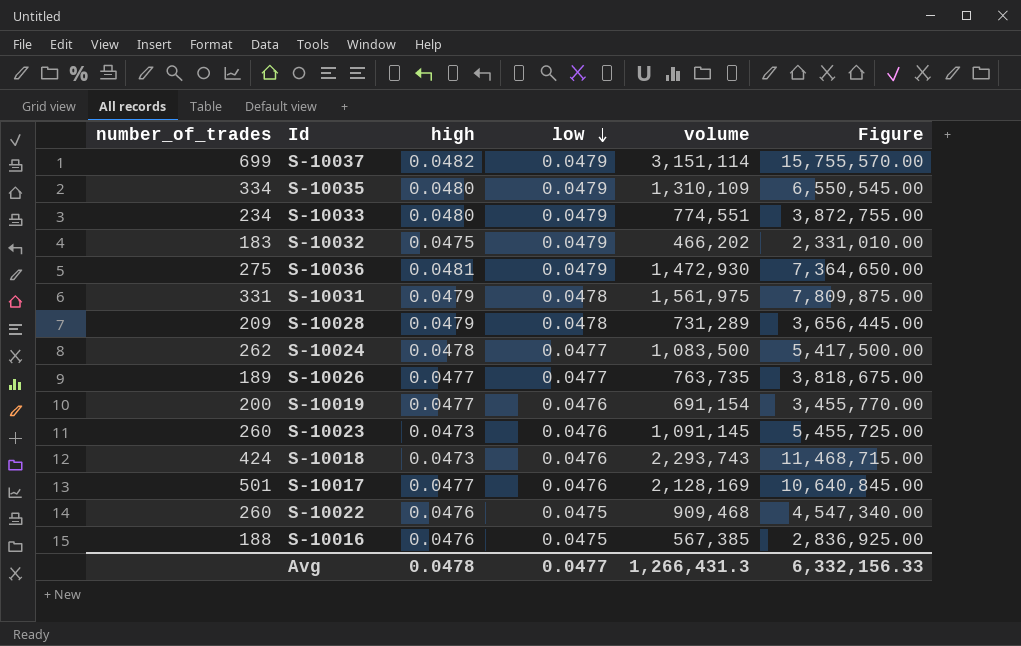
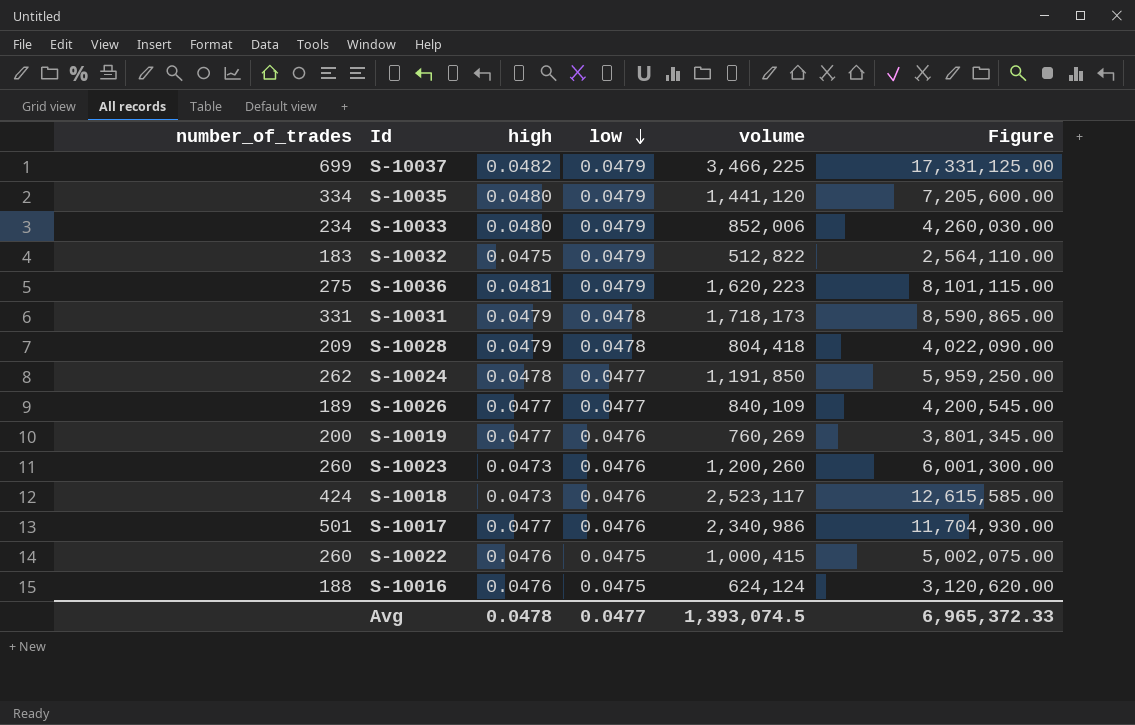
S-10037 | volume: 3,151,114 -> 3,466,225
S-10037 | Figure: 15,755,570.00 -> 17,331,125.00
S-10035 | volume: 1,310,109 -> 1,441,120
S-10035 | Figure: 6,550,545.00 -> 7,205,600.00
S-10033 | volume: 774,551 -> 852,006
S-10033 | Figure: 3,872,755.00 -> 4,260,030.00
S-10032 | volume: 466,202 -> 512,822
S-10032 | Figure: 2,331,010.00 -> 2,564,110.00
S-10036 | volume: 1,472,930 -> 1,620,223
S-10036 | Figure: 7,364,650.00 -> 8,101,115.00
S-10031 | volume: 1,561,975 -> 1,718,173
S-10031 | Figure: 7,809,875.00 -> 8,590,865.00
S-10028 | volume: 731,289 -> 804,418
S-10028 | Figure: 3,656,445.00 -> 4,022,090.00
S-10024 | volume: 1,083,500 -> 1,191,850
S-10024 | Figure: 5,417,500.00 -> 5,959,250.00
S-10026 | volume: 763,735 -> 840,109
S-10026 | Figure: 3,818,675.00 -> 4,200,545.00
S-10019 | volume: 691,154 -> 760,269
S-10019 | Figure: 3,455,770.00 -> 3,801,345.00
S-10023 | volume: 1,091,145 -> 1,200,260
S-10023 | Figure: 5,455,725.00 -> 6,001,300.00
S-10018 | volume: 2,293,743 -> 2,523,117
S-10018 | Figure: 11,468,715.00 -> 12,615,585.00
S-10017 | volume: 2,128,169 -> 2,340,986
S-10017 | Figure: 10,640,845.00 -> 11,704,930.00
S-10022 | volume: 909,468 -> 1,000,415
S-10022 | Figure: 4,547,340.00 -> 5,002,075.00
S-10016 | volume: 567,385 -> 624,124
S-10016 | Figure: 2,836,925.00 -> 3,120,620.00
Avg | volume: 1,266,431.3 -> 1,393,074.5
Avg | Figure: 6,332,156.33 -> 6,965,372.33

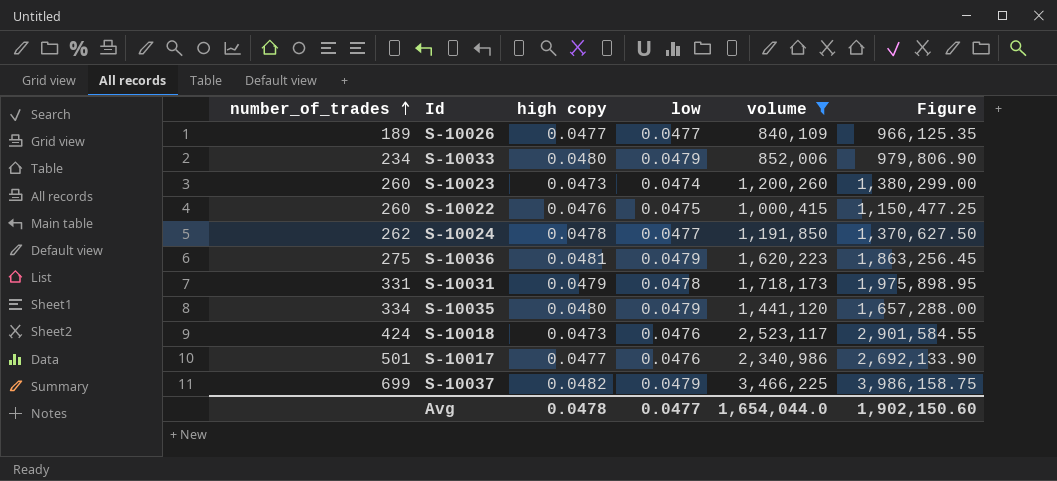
filter: none -> volume >= 840,109
row order: low descending -> number_of_trades ascending
column name: high -> high copy
column Figure | formula: [volume] * 5 -> [volume] * 1.15
S-10023 | low: 0.0476 -> 0.0474
Avg | volume: 1,393,074.5 -> 1,654,044.0
Avg | Figure: 6,965,372.33 -> 1,902,150.60

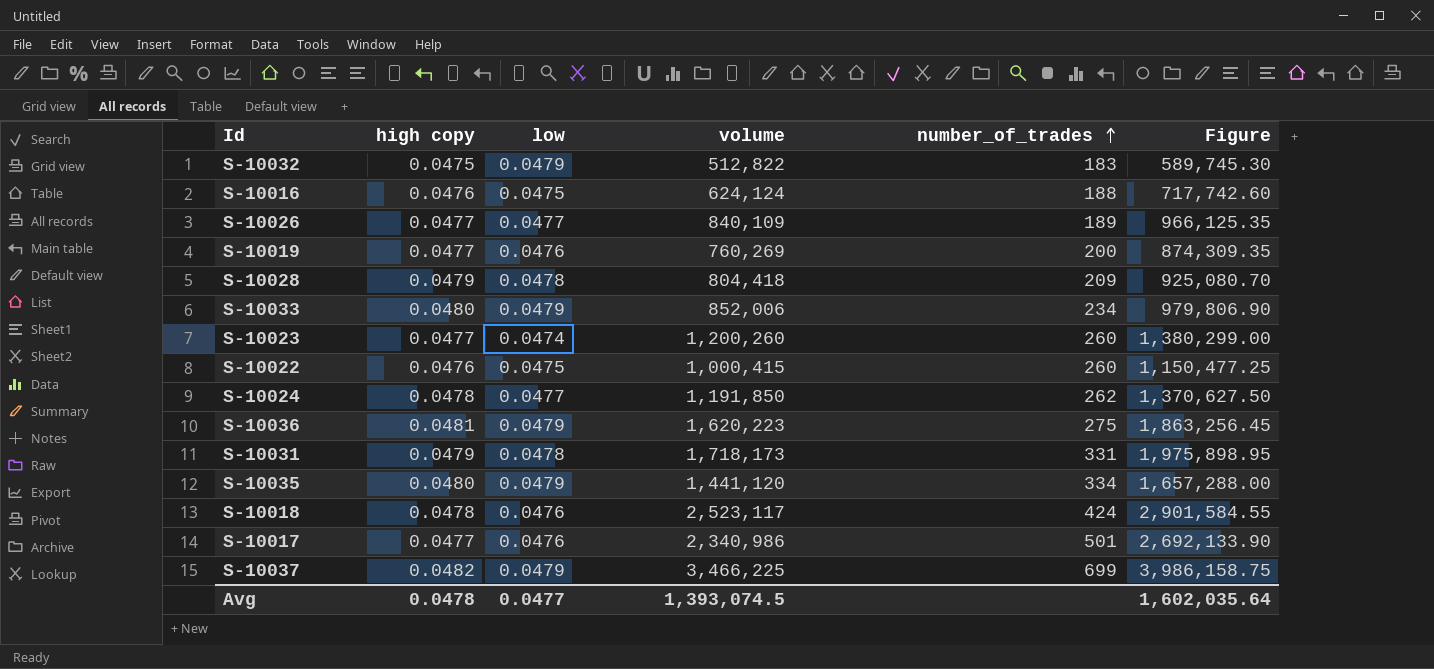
filter: volume >= 840,109 -> none
column number_of_trades | position: 1 -> 5
S-10023 | high copy: 0.0473 -> 0.0477
S-10018 | high copy: 0.0473 -> 0.0478
Avg | volume: 1,654,044.0 -> 1,393,074.5
Avg | Figure: 1,902,150.60 -> 1,602,035.64

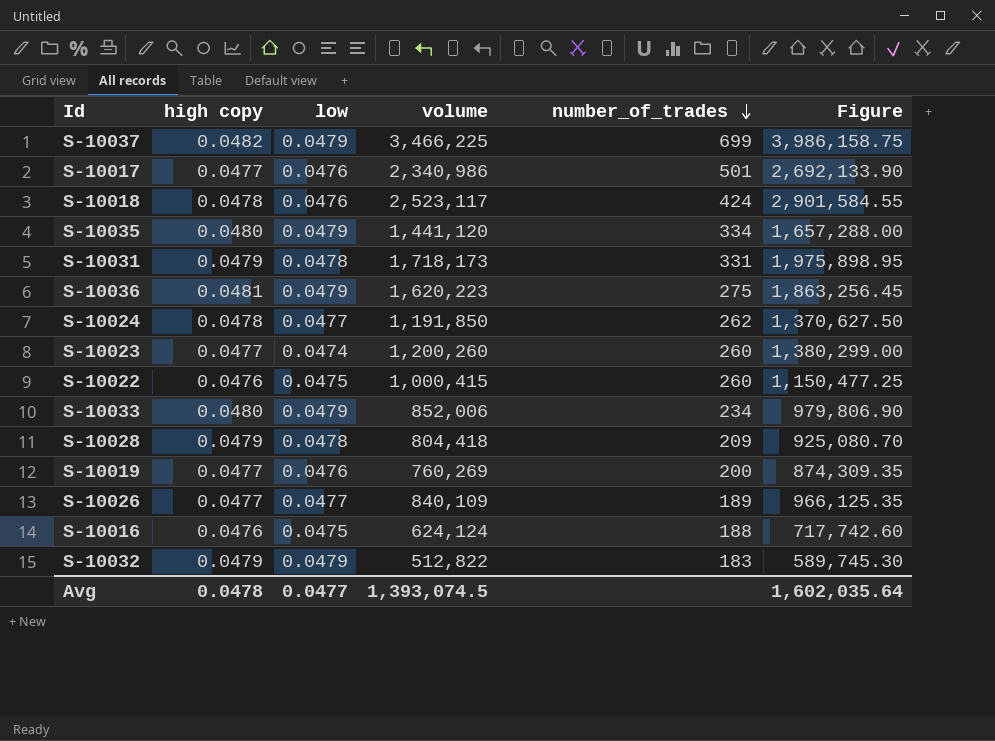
row order: number_of_trades ascending -> number_of_trades descending
S-10032 | high copy: 0.0475 -> 0.0479

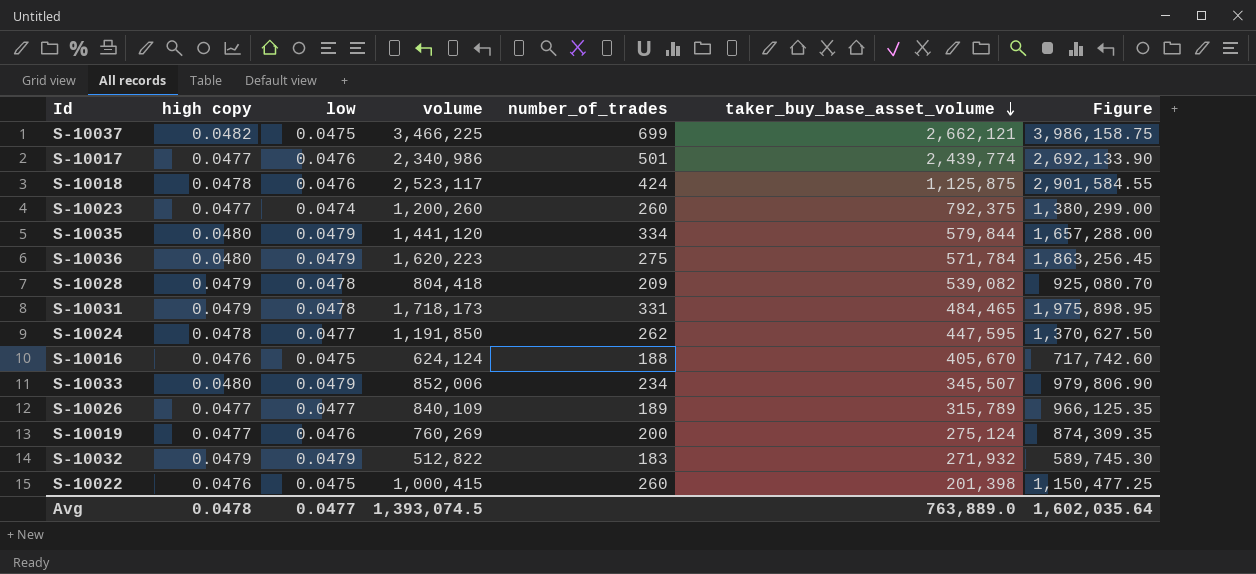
row order: number_of_trades descending -> taker_buy_base_asset_volume descending
column taker_buy_base_asset_volume | position: none -> 6
S-10037 | low: 0.0479 -> 0.0475
S-10036 | high copy: 0.0481 -> 0.0480

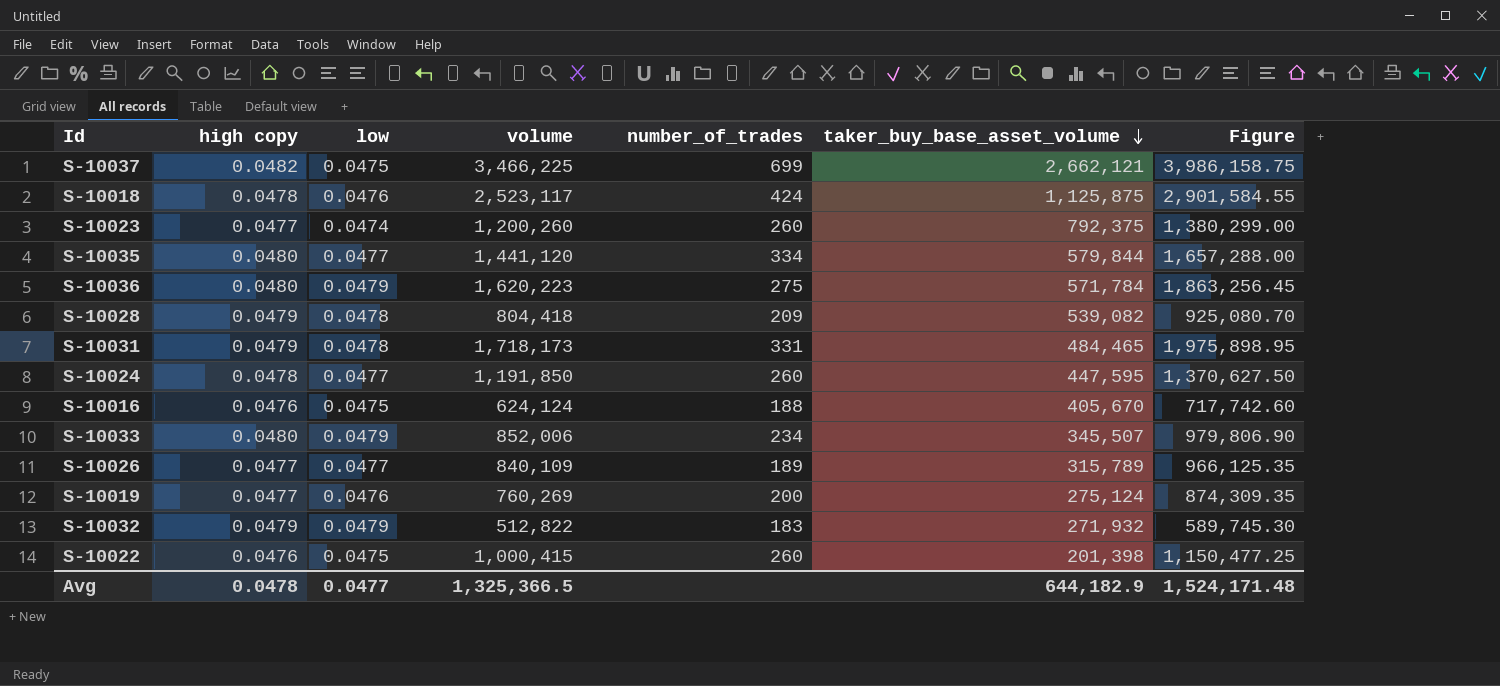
row S-10017: 0.0477 | 0.0476 | 2,340,986 | 501 | 2,439,774 | 2,692,133.90 -> none
S-10035 | low: 0.0479 -> 0.0477
S-10024 | number_of_trades: 262 -> 260
Avg | volume: 1,393,074.5 -> 1,325,366.5
Avg | taker_buy_base_asset_volume: 763,889.0 -> 644,182.9
Avg | Figure: 1,602,035.64 -> 1,524,171.48

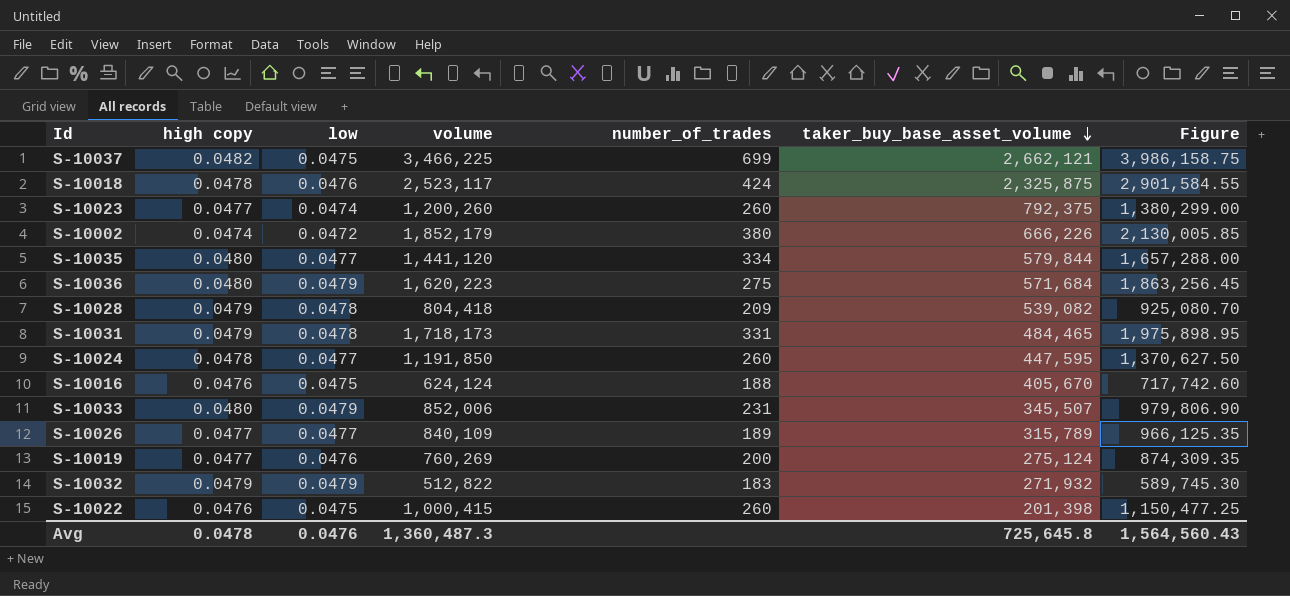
S-10018 | taker_buy_base_asset_volume: 1,125,875 -> 2,325,875
row S-10002: none -> 0.0474 | 0.0472 | 1,852,179 | 380 | 666,226 | 2,130,005.85
S-10036 | taker_buy_base_asset_volume: 571,784 -> 571,684
S-10033 | number_of_trades: 234 -> 231
Avg | low: 0.0477 -> 0.0476
Avg | volume: 1,325,366.5 -> 1,360,487.3
Avg | taker_buy_base_asset_volume: 644,182.9 -> 725,645.8
Avg | Figure: 1,524,171.48 -> 1,564,560.43

